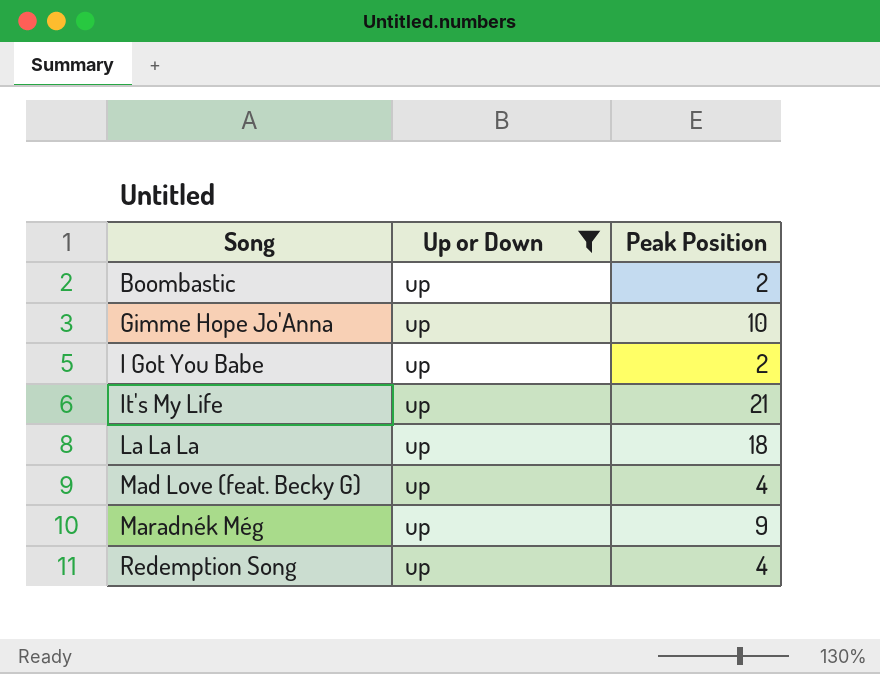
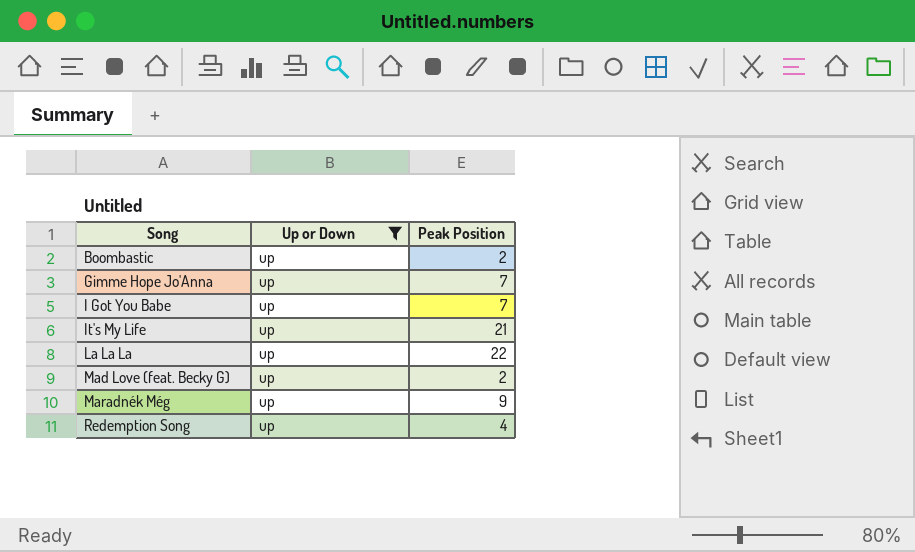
Gimme Hope Jo'Anna | Peak Position: 10 -> 7
I Got You Babe | Peak Position: 2 -> 7
La La La | Peak Position: 18 -> 22
Mad Love (feat. Becky G) | Peak Position: 4 -> 2

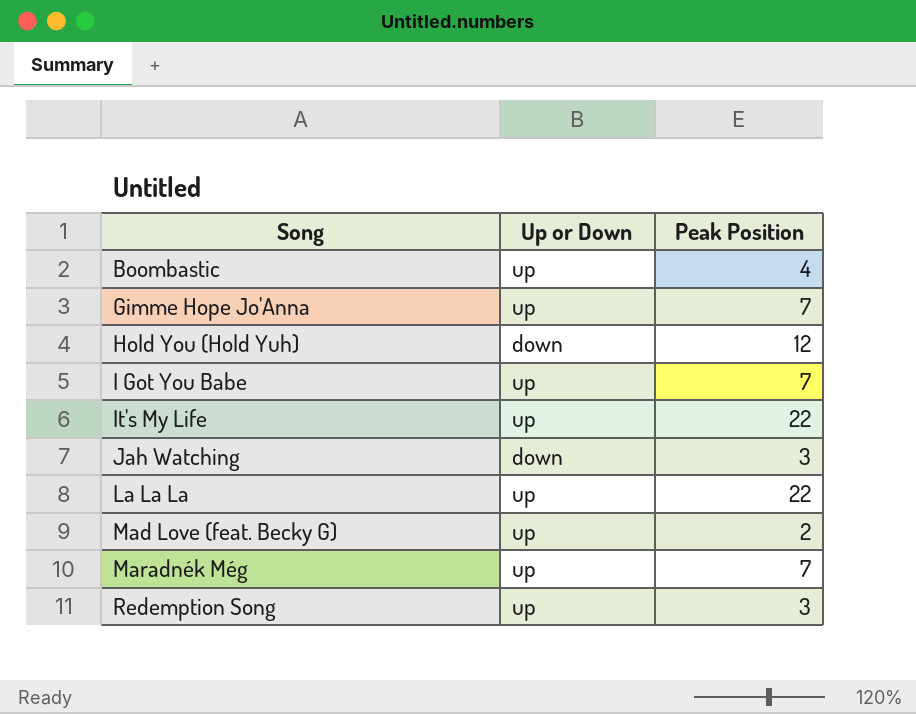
filter: Up or Down = up -> none
Boombastic | Peak Position: 2 -> 4
It's My Life | Peak Position: 21 -> 22
Maradnék Még | Peak Position: 9 -> 7
Redemption Song | Peak Position: 4 -> 3

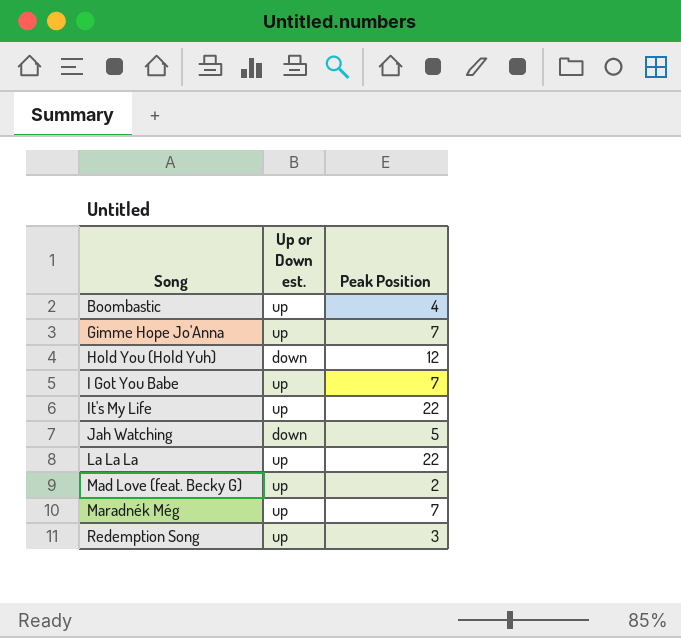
column name: Up or Down -> Up or Down est.
Jah Watching | Peak Position: 3 -> 5

